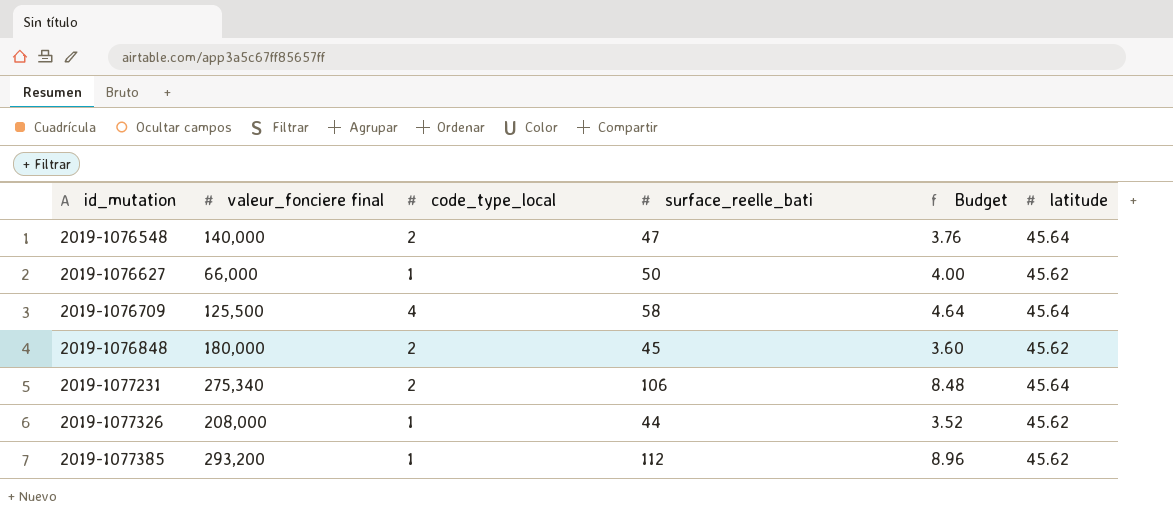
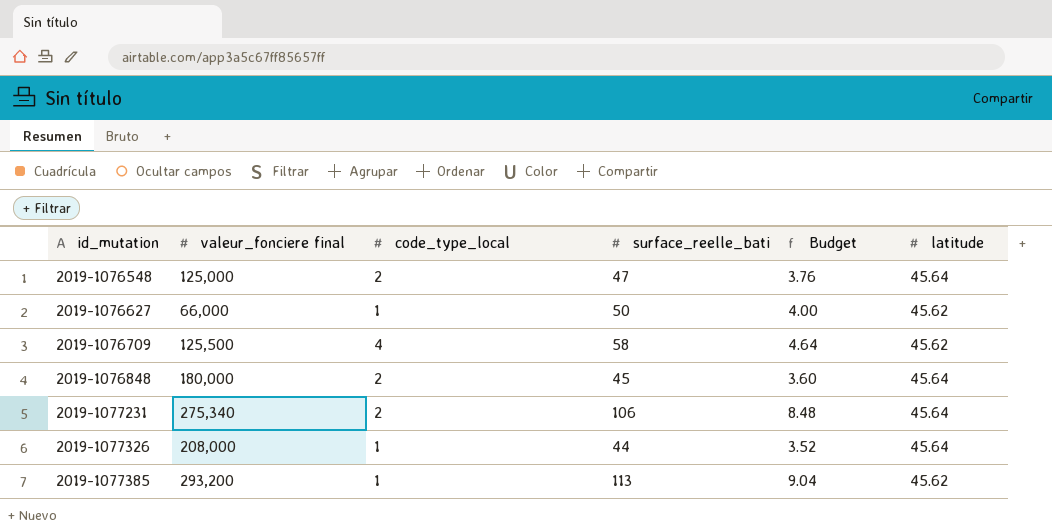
2019-1076548 | valeur_fonciere final: 140,000 -> 125,000
2019-1076709 | latitude: 45.64 -> 45.62
2019-1076848 | latitude: 45.62 -> 45.64
2019-1077326 | latitude: 45.62 -> 45.64
2019-1077385 | surface_reelle_bati: 112 -> 113
2019-1077385 | Budget: 8.96 -> 9.04

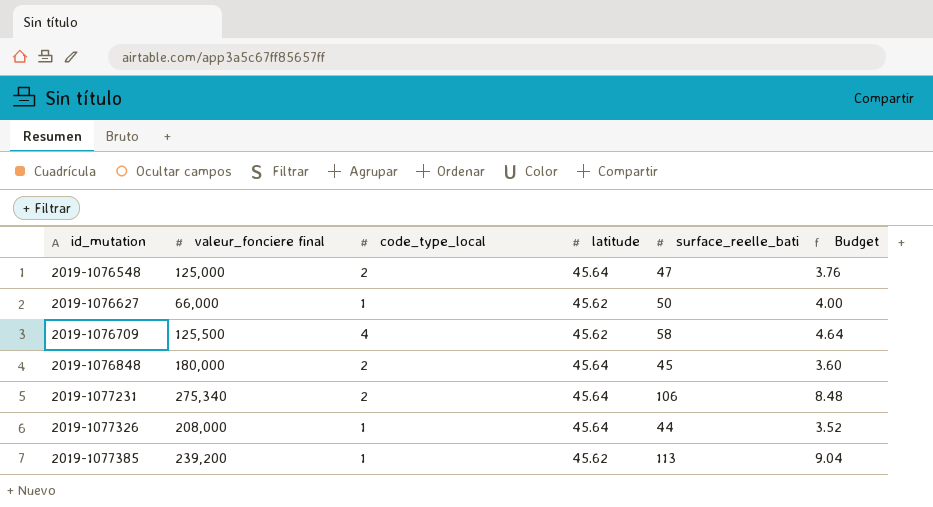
column latitude | position: 6 -> 4
2019-1077385 | valeur_fonciere final: 293,200 -> 239,200

